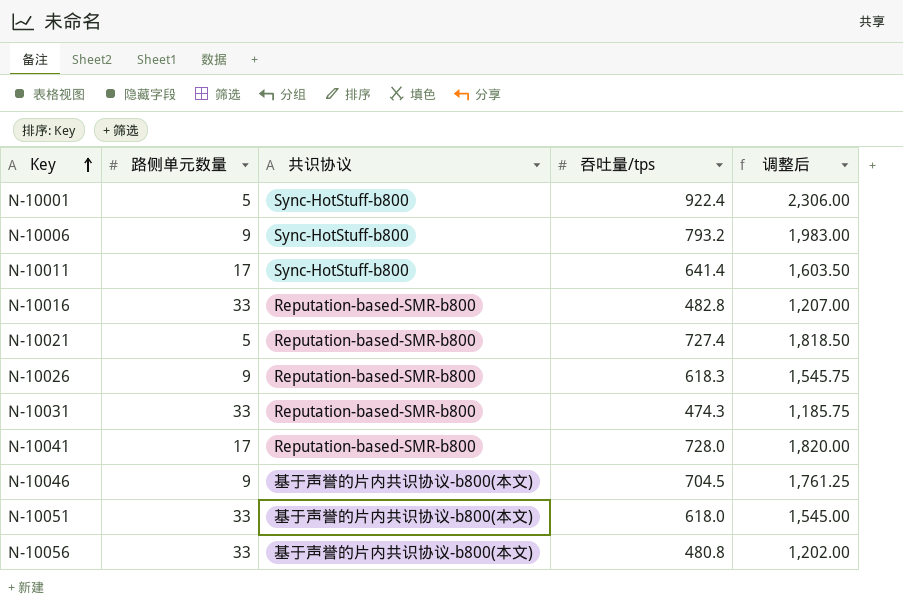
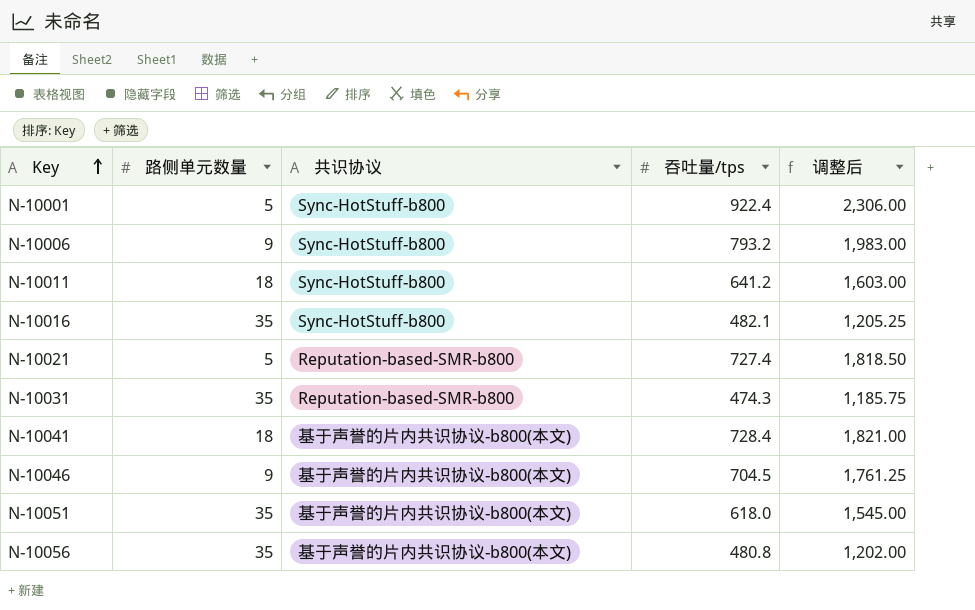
row N-10026: 9 | Reputation-based-SMR-b800 | 618.3 | 1,545.75 -> none
N-10011 | 路侧单元数量: 17 -> 18
N-10011 | 吞吐量/tps: 641.4 -> 641.2
N-10011 | 调整后: 1,603.50 -> 1,603.00
N-10016 | 路侧单元数量: 33 -> 35
N-10016 | 共识协议: Reputation-based-SMR-b800 -> Sync-HotStuff-b800
N-10016 | 吞吐量/tps: 482.8 -> 482.1
N-10016 | 调整后: 1,207.00 -> 1,205.25
N-10031 | 路侧单元数量: 33 -> 35
N-10041 | 路侧单元数量: 17 -> 18
N-10041 | 共识协议: Reputation-based-SMR-b800 -> 基于声誉的片内共识协议-b800(本文)
N-10041 | 吞吐量/tps: 728.0 -> 728.4
N-10041 | 调整后: 1,820.00 -> 1,821.00
N-10051 | 路侧单元数量: 33 -> 35
N-10056 | 路侧单元数量: 33 -> 35

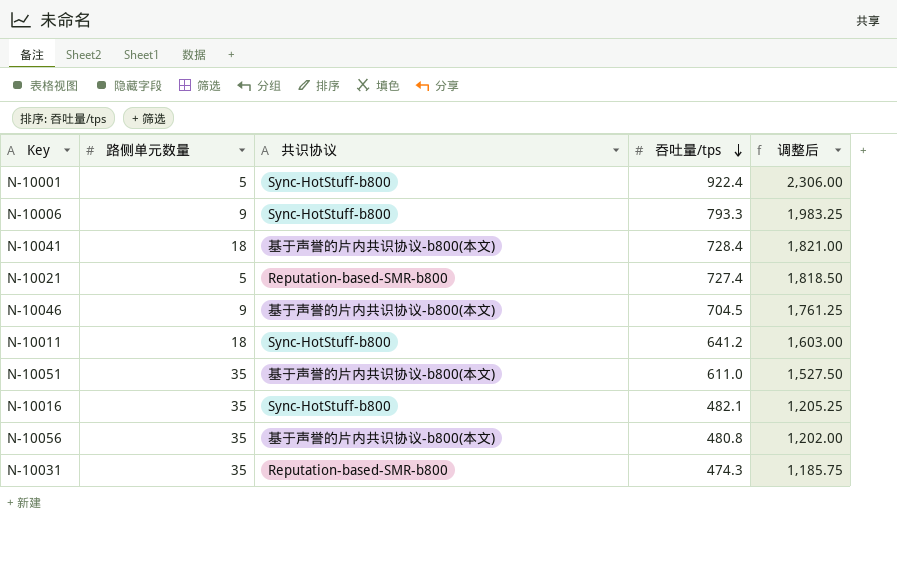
row order: Key ascending -> 吞吐量/tps descending
N-10006 | 吞吐量/tps: 793.2 -> 793.3
N-10006 | 调整后: 1,983.00 -> 1,983.25
N-10051 | 吞吐量/tps: 618.0 -> 611.0
N-10051 | 调整后: 1,545.00 -> 1,527.50

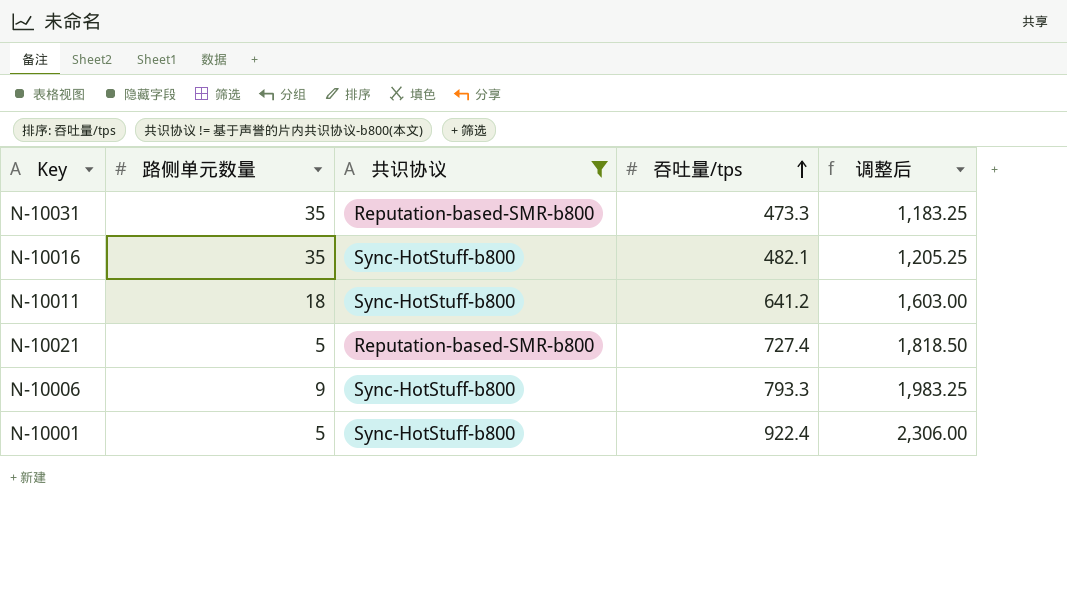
filter: none -> 共识协议 != 基于声誉的片内共识协议-b800(本文)
row order: 吞吐量/tps descending -> 吞吐量/tps ascending
N-10031 | 吞吐量/tps: 474.3 -> 473.3
N-10031 | 调整后: 1,185.75 -> 1,183.25

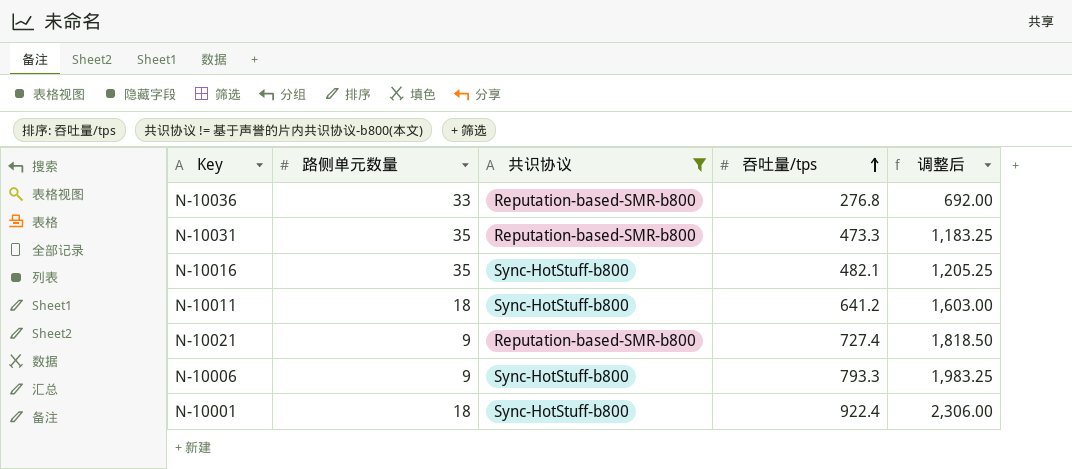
row N-10036: none -> 33 | Reputation-based-SMR-b800 | 276.8 | 692.00
N-10021 | 路侧单元数量: 5 -> 9
N-10001 | 路侧单元数量: 5 -> 18

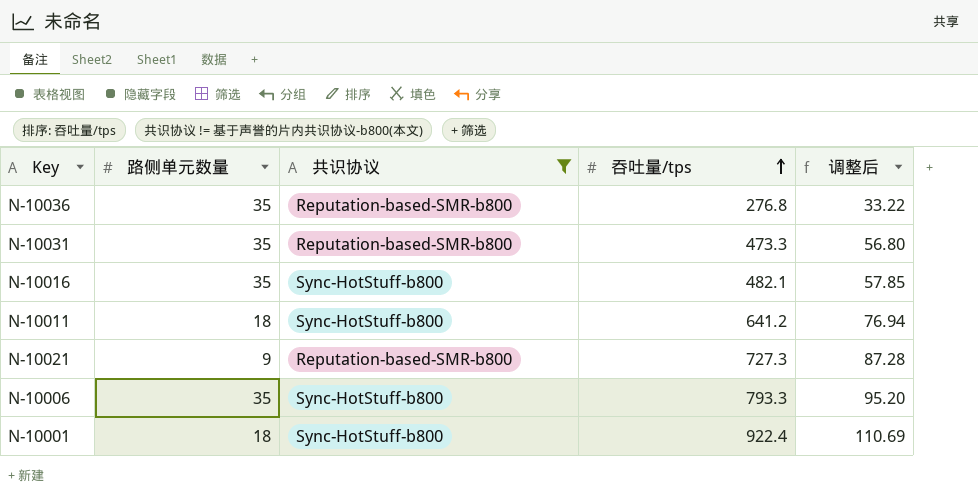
column 调整后 | formula: [吞吐量/tps] * 2.5 -> [吞吐量/tps] * 0.12
N-10036 | 路侧单元数量: 33 -> 35
N-10021 | 吞吐量/tps: 727.4 -> 727.3
N-10006 | 路侧单元数量: 9 -> 35

